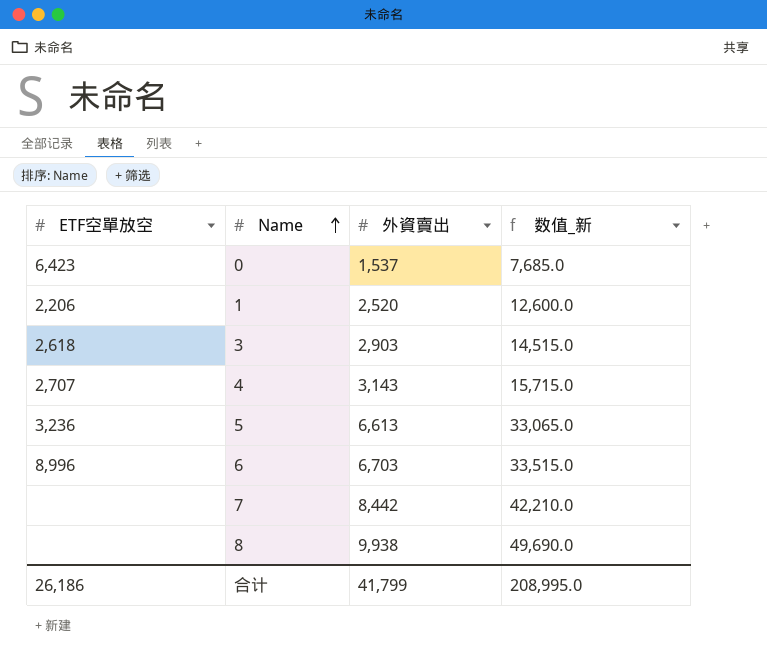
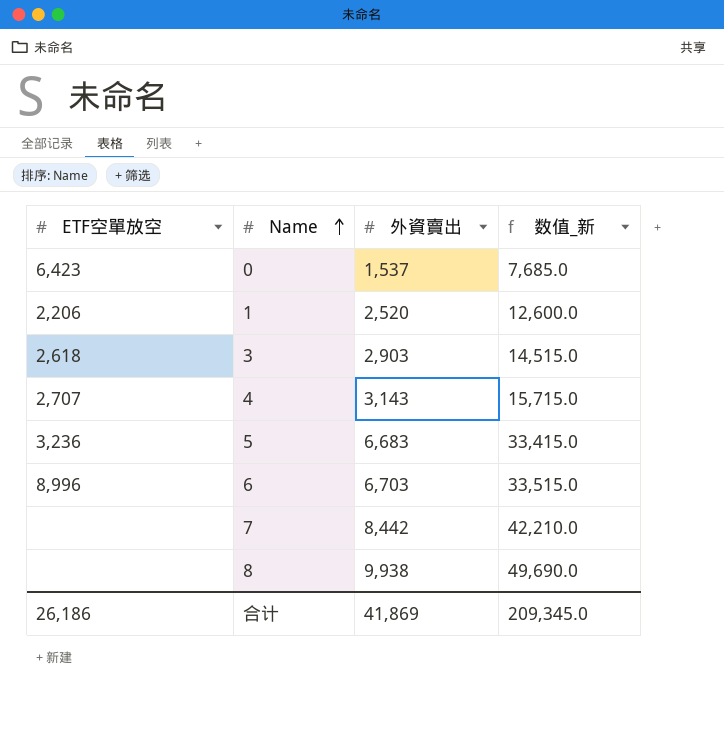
5 | 外資賣出: 6,613 -> 6,683
5 | 数值_新: 33,065.0 -> 33,415.0
合计 | 外資賣出: 41,799 -> 41,869
合计 | 数值_新: 208,995.0 -> 209,345.0

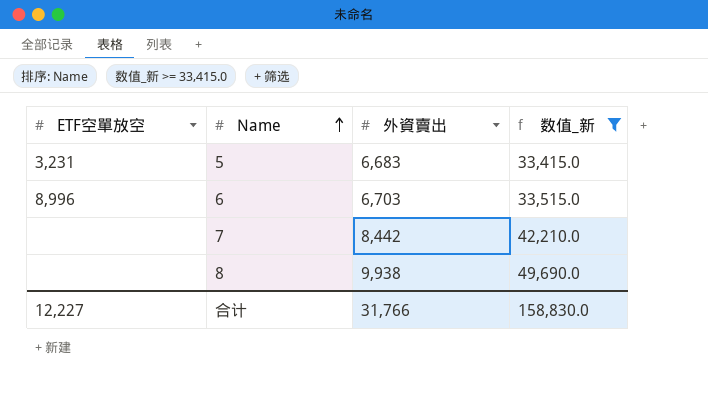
filter: none -> 数值_新 >= 33,415.0
5 | ETF空單放空: 3,236 -> 3,231
合计 | ETF空單放空: 26,186 -> 12,227
合计 | 外資賣出: 41,869 -> 31,766
合计 | 数值_新: 209,345.0 -> 158,830.0

